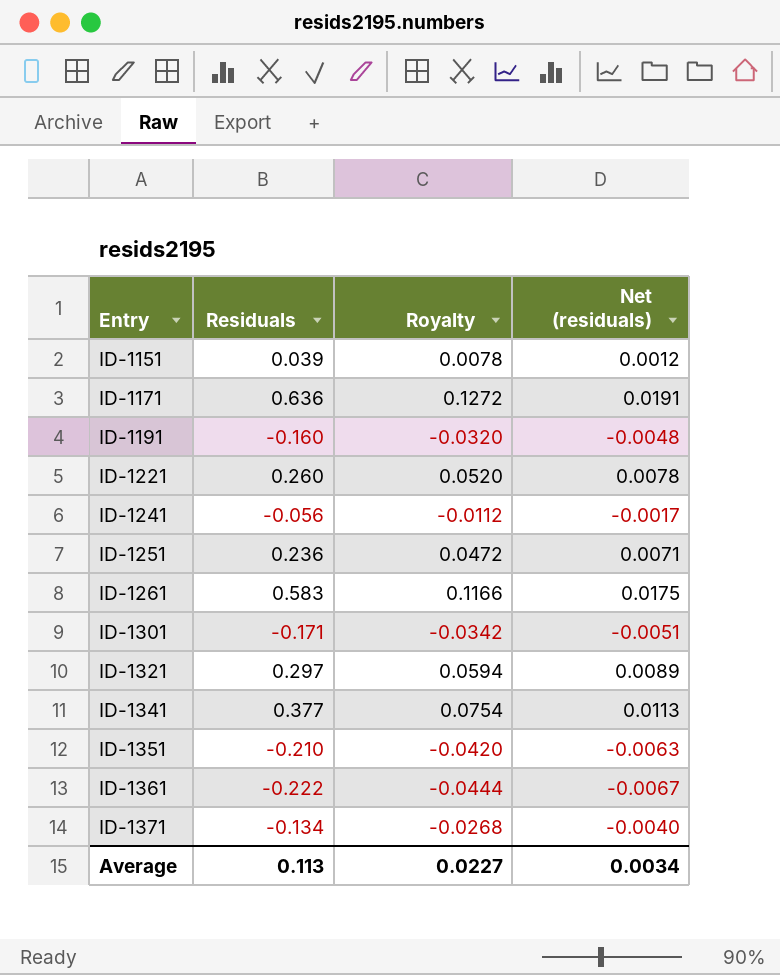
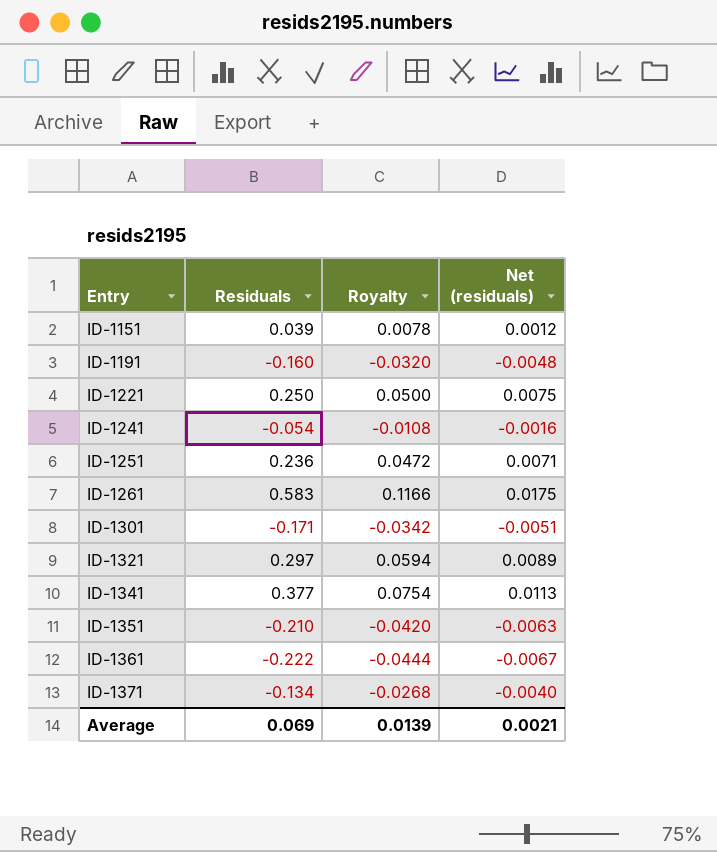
row ID-1171: 0.636 | 0.1272 | 0.0191 -> none
ID-1221 | Residuals: 0.260 -> 0.250
ID-1221 | Royalty: 0.0520 -> 0.0500
ID-1221 | Net (residuals): 0.0078 -> 0.0075
ID-1241 | Residuals: -0.056 -> -0.054
ID-1241 | Royalty: -0.0112 -> -0.0108
ID-1241 | Net (residuals): -0.0017 -> -0.0016
Average | Residuals: 0.113 -> 0.069
Average | Royalty: 0.0227 -> 0.0139
Average | Net (residuals): 0.0034 -> 0.0021

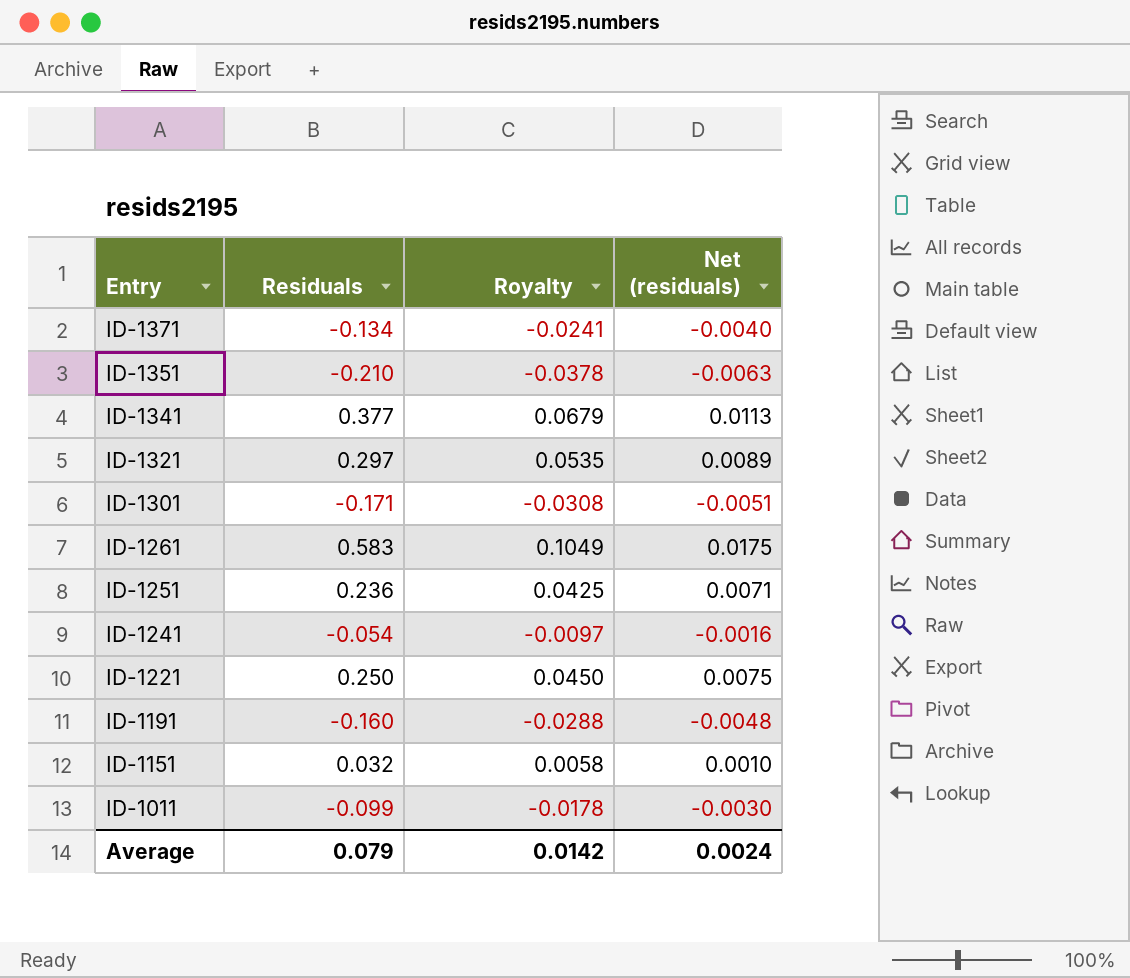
row order: Entry ascending -> Entry descending
column Royalty | formula: [Residuals] * 0.2 -> [Residuals] * 0.18
row ID-1361: -0.222 | -0.0444 | -0.0067 -> none
ID-1151 | Residuals: 0.039 -> 0.032
ID-1151 | Net (residuals): 0.0012 -> 0.0010
row ID-1011: none -> -0.099 | -0.0178 | -0.0030
Average | Residuals: 0.069 -> 0.079
Average | Royalty: 0.0139 -> 0.0142
Average | Net (residuals): 0.0021 -> 0.0024

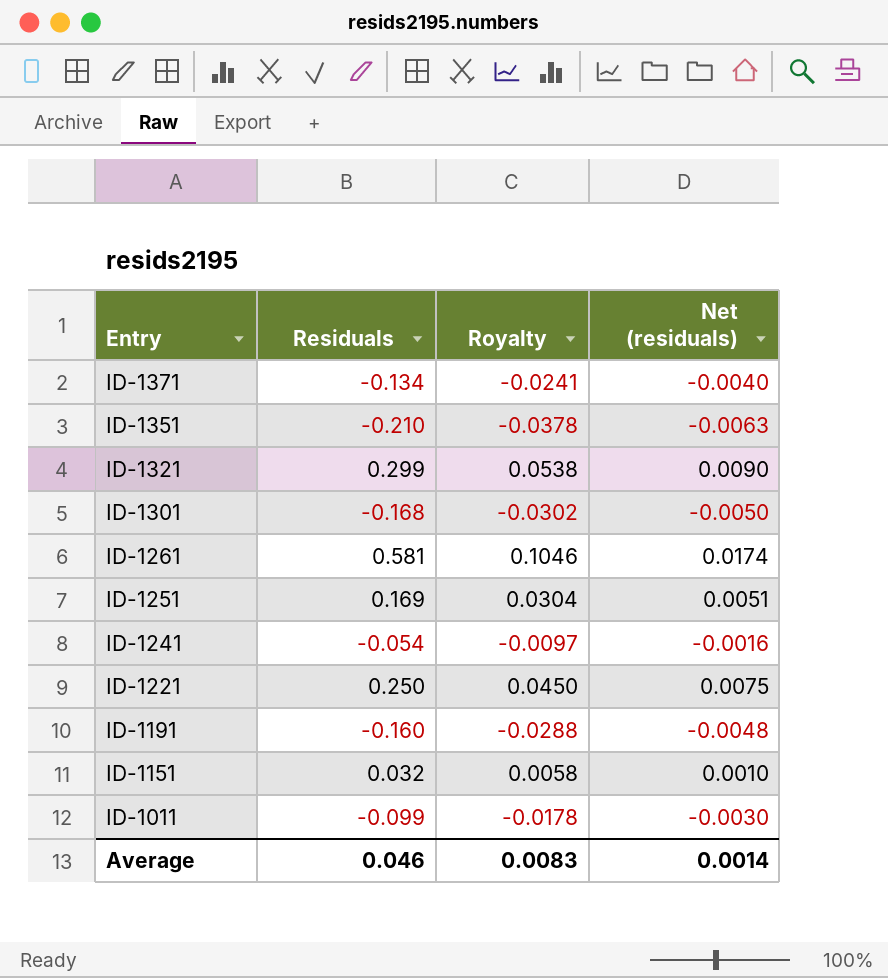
row ID-1341: 0.377 | 0.0679 | 0.0113 -> none
ID-1321 | Residuals: 0.297 -> 0.299
ID-1321 | Royalty: 0.0535 -> 0.0538
ID-1321 | Net (residuals): 0.0089 -> 0.0090
ID-1301 | Residuals: -0.171 -> -0.168
ID-1301 | Royalty: -0.0308 -> -0.0302
ID-1301 | Net (residuals): -0.0051 -> -0.0050
ID-1261 | Residuals: 0.583 -> 0.581
ID-1261 | Royalty: 0.1049 -> 0.1046
ID-1261 | Net (residuals): 0.0175 -> 0.0174
ID-1251 | Residuals: 0.236 -> 0.169
ID-1251 | Royalty: 0.0425 -> 0.0304
ID-1251 | Net (residuals): 0.0071 -> 0.0051
Average | Residuals: 0.079 -> 0.046
Average | Royalty: 0.0142 -> 0.0083
Average | Net (residuals): 0.0024 -> 0.0014

